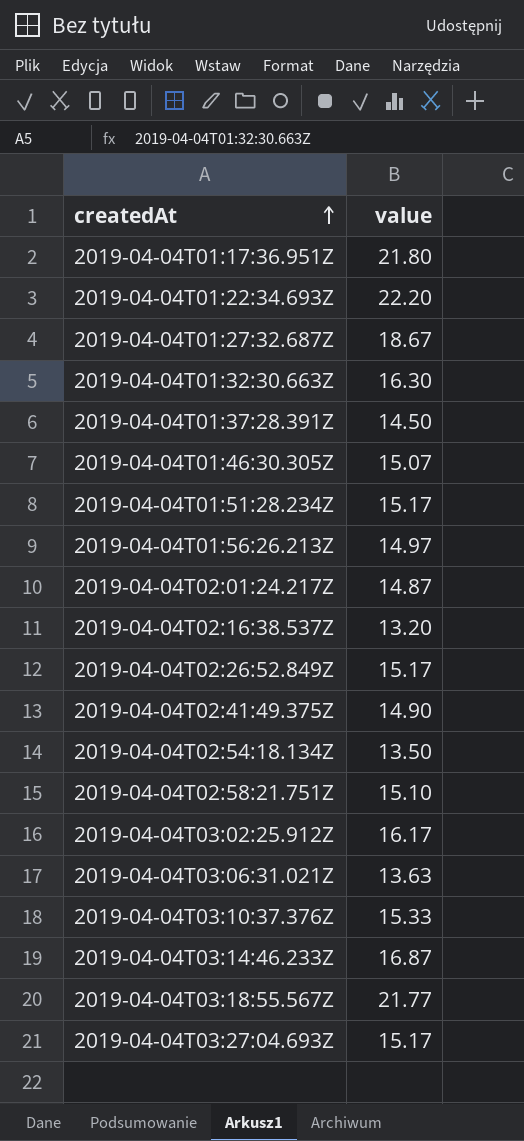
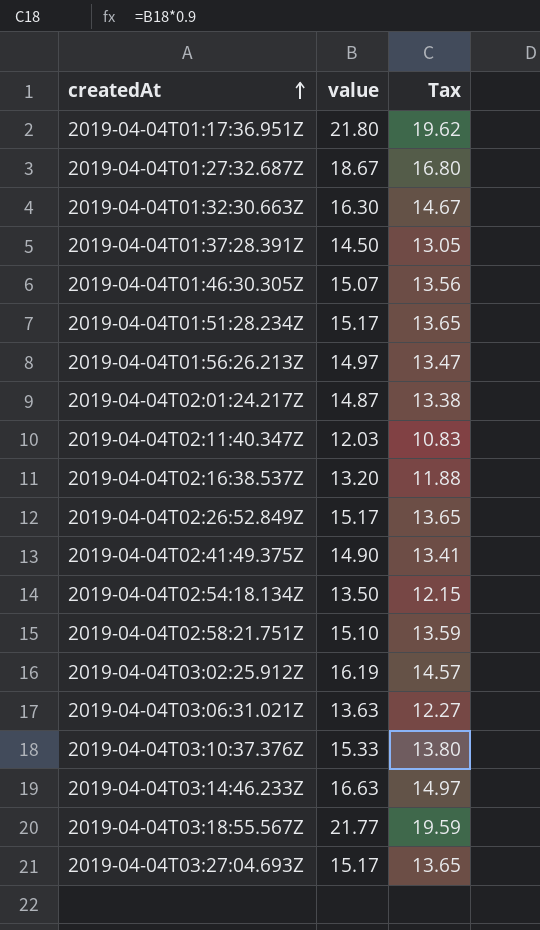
column Tax | formula: none -> [value] * 0.9
row 2019-04-04T01:22:34.693Z: 22.20 -> none
row 2019-04-04T02:11:40.347Z: none -> 12.03 | 10.83
2019-04-04T03:02:25.912Z | value: 16.17 -> 16.19
2019-04-04T03:14:46.233Z | value: 16.87 -> 16.63

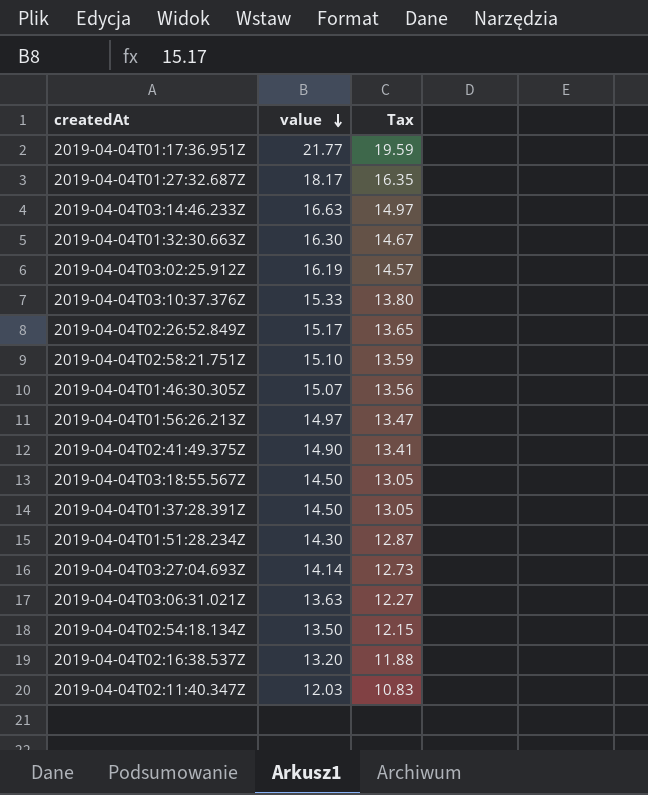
row order: createdAt ascending -> value descending
row 2019-04-04T02:01:24.217Z: 14.87 | 13.38 -> none
2019-04-04T01:17:36.951Z | value: 21.80 -> 21.77
2019-04-04T01:17:36.951Z | Tax: 19.62 -> 19.59
2019-04-04T01:27:32.687Z | value: 18.67 -> 18.17
2019-04-04T01:27:32.687Z | Tax: 16.80 -> 16.35
2019-04-04T03:18:55.567Z | value: 21.77 -> 14.50
2019-04-04T03:18:55.567Z | Tax: 19.59 -> 13.05
2019-04-04T01:51:28.234Z | value: 15.17 -> 14.30
2019-04-04T01:51:28.234Z | Tax: 13.65 -> 12.87
2019-04-04T03:27:04.693Z | value: 15.17 -> 14.14
2019-04-04T03:27:04.693Z | Tax: 13.65 -> 12.73

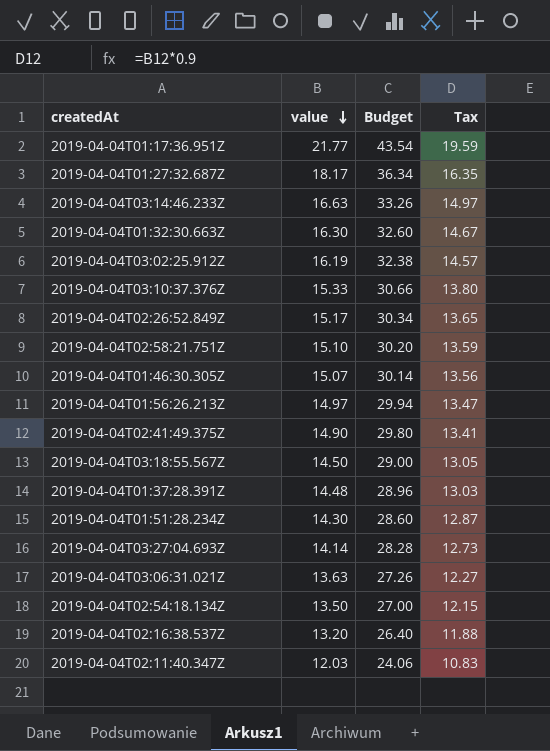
column Budget | formula: none -> [value] * 2
2019-04-04T01:37:28.391Z | value: 14.50 -> 14.48
2019-04-04T01:37:28.391Z | Tax: 13.05 -> 13.03

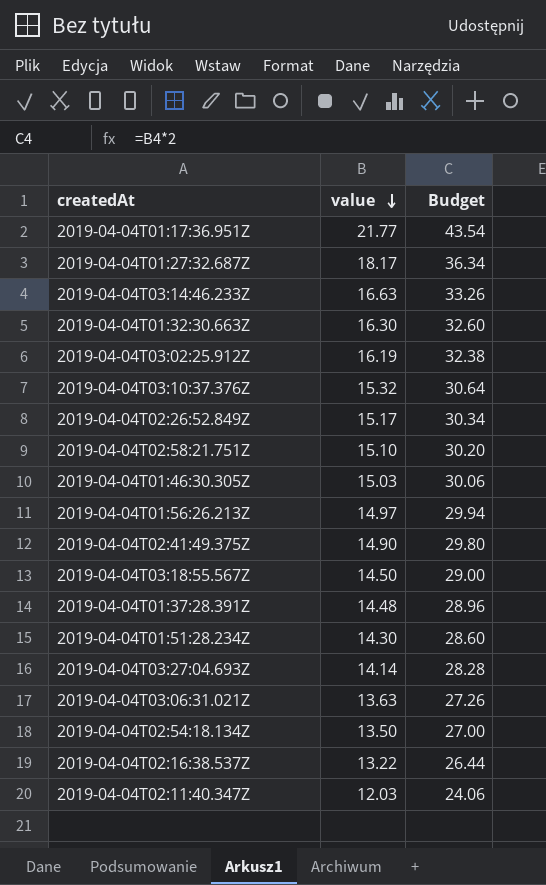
column Tax | formula: [value] * 0.9 -> none
2019-04-04T03:10:37.376Z | value: 15.33 -> 15.32
2019-04-04T03:10:37.376Z | Budget: 30.66 -> 30.64
2019-04-04T01:46:30.305Z | value: 15.07 -> 15.03
2019-04-04T01:46:30.305Z | Budget: 30.14 -> 30.06
2019-04-04T02:16:38.537Z | value: 13.20 -> 13.22
2019-04-04T02:16:38.537Z | Budget: 26.40 -> 26.44

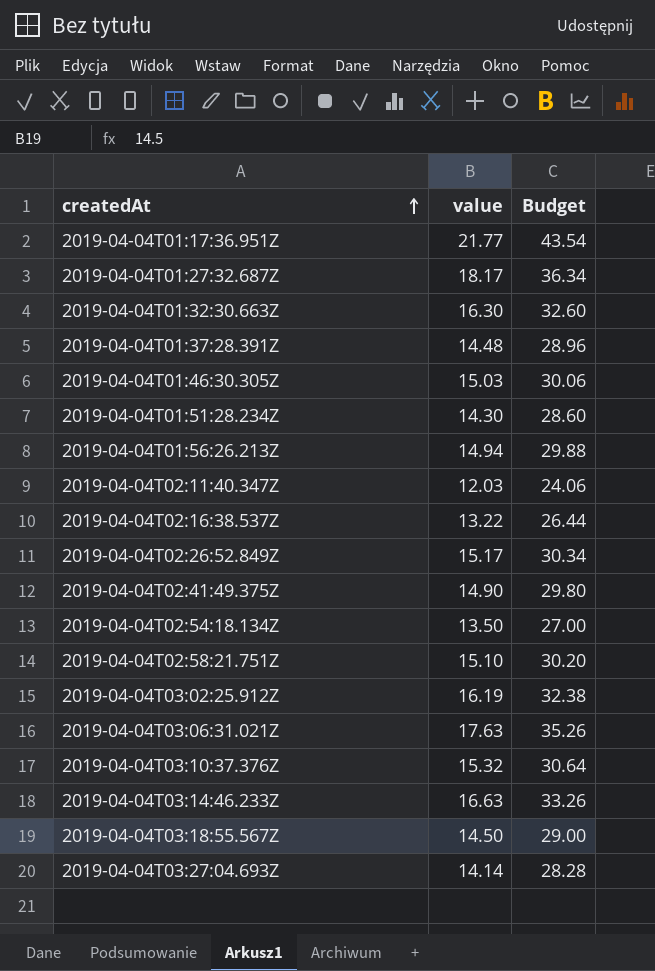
row order: value descending -> createdAt ascending
2019-04-04T01:56:26.213Z | value: 14.97 -> 14.94
2019-04-04T01:56:26.213Z | Budget: 29.94 -> 29.88
2019-04-04T03:06:31.021Z | value: 13.63 -> 17.63
2019-04-04T03:06:31.021Z | Budget: 27.26 -> 35.26

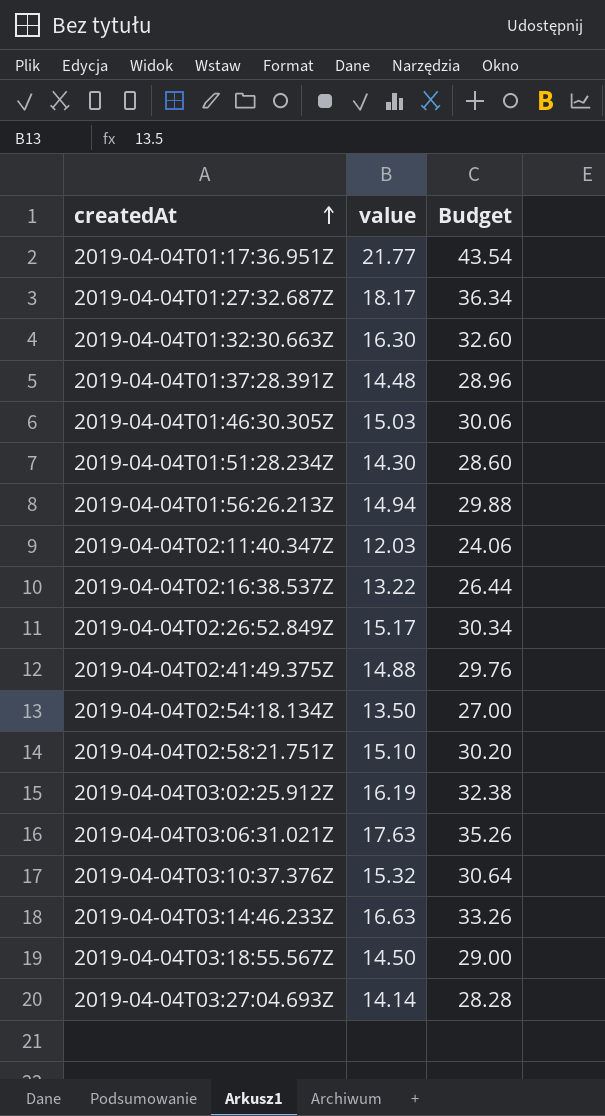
2019-04-04T02:41:49.375Z | value: 14.90 -> 14.88
2019-04-04T02:41:49.375Z | Budget: 29.80 -> 29.76

